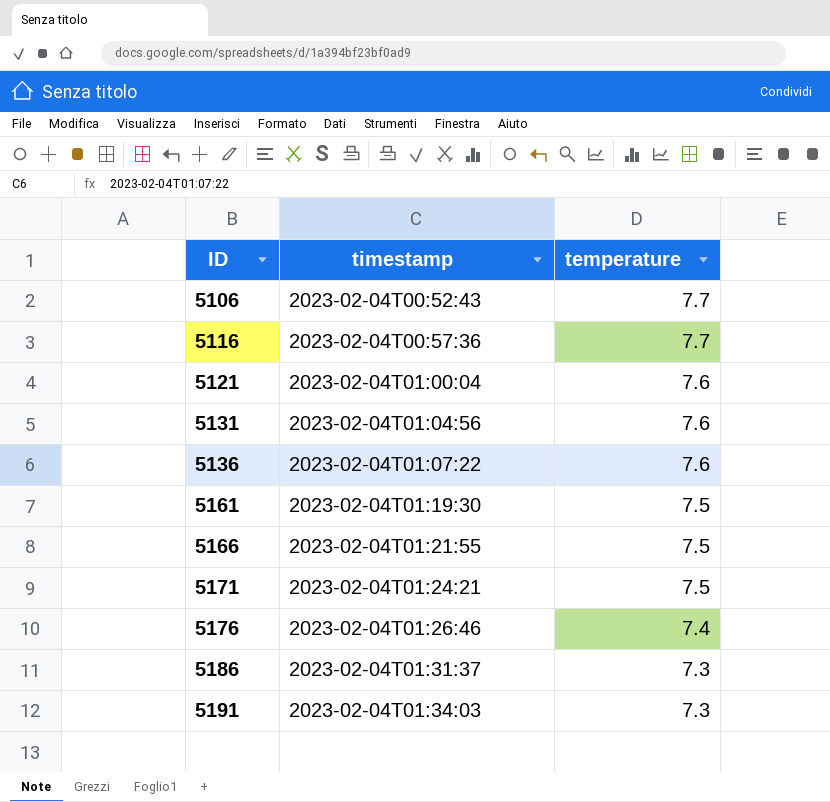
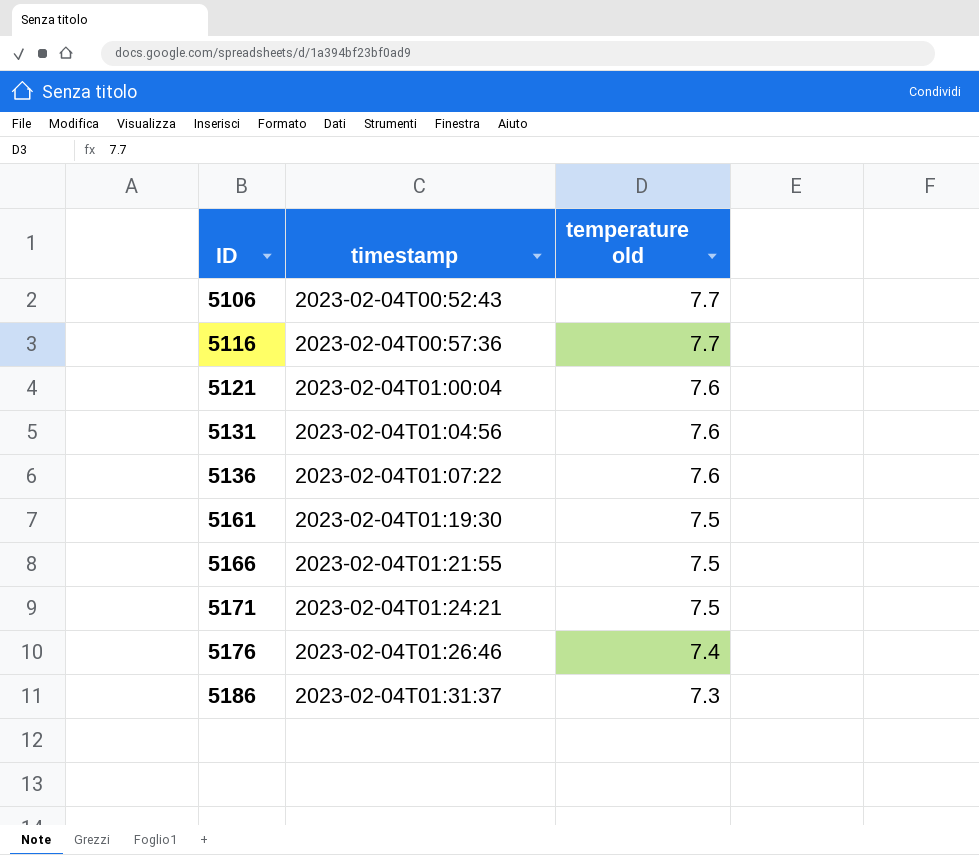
column name: temperature -> temperature old
row 5191: 2023-02-04T01:34:03 | 7.3 -> none

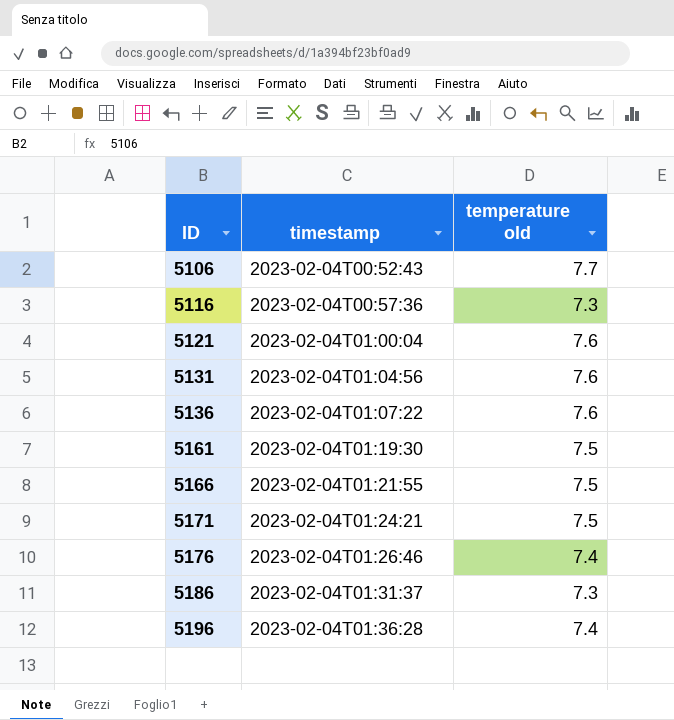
5116 | temperature old: 7.7 -> 7.3
row 5196: none -> 2023-02-04T01:36:28 | 7.4

